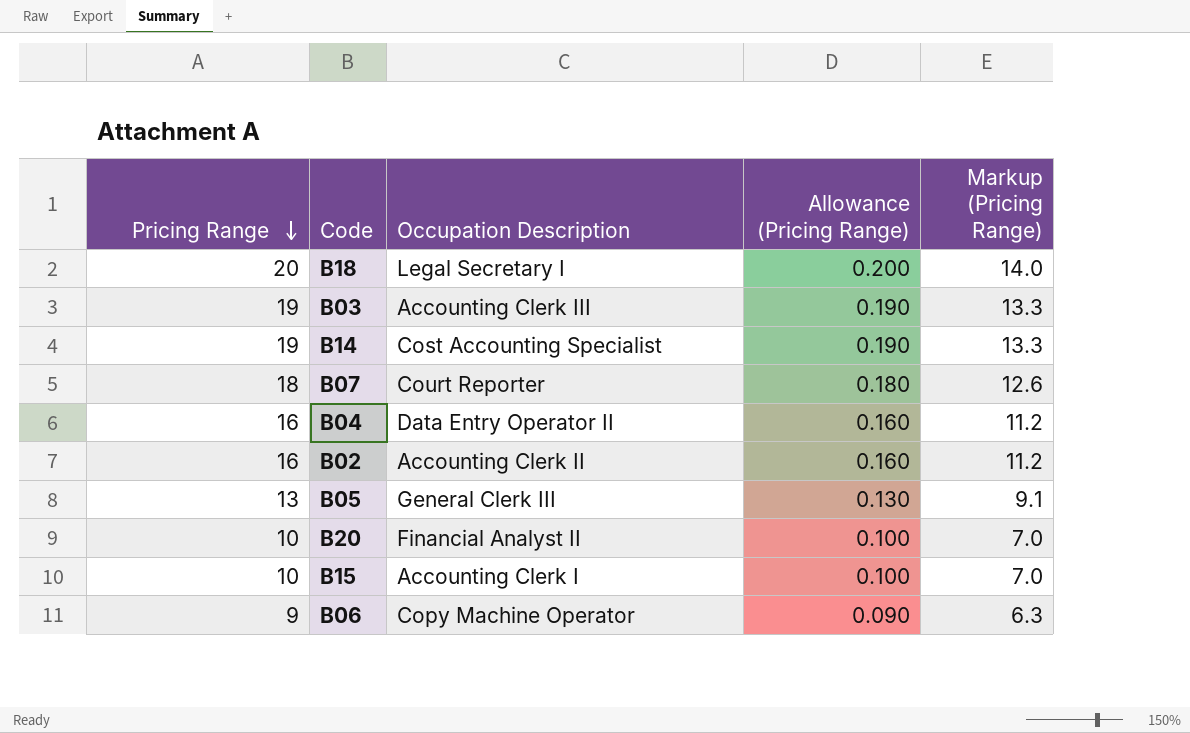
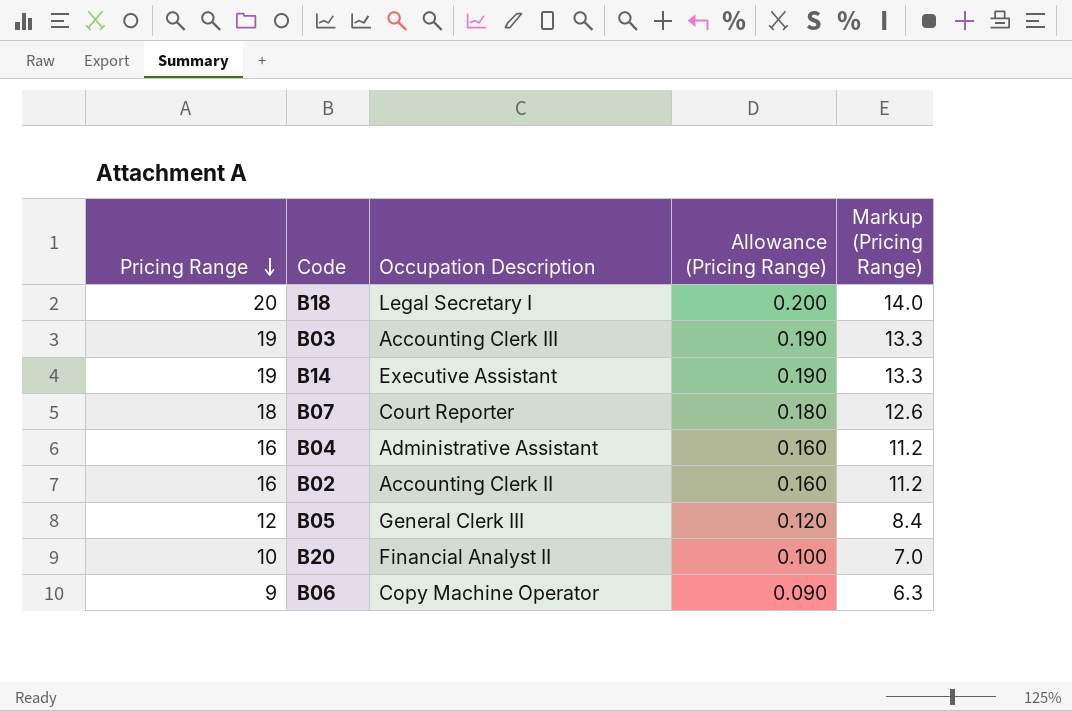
row B15: 10 | Accounting Clerk I | 0.100 | 7.0 -> none
B14 | Occupation Description: Cost Accounting Specialist -> Executive Assistant
B04 | Occupation Description: Data Entry Operator II -> Administrative Assistant
B05 | Pricing Range: 13 -> 12
B05 | Allowance (Pricing Range): 0.130 -> 0.120
B05 | Markup (Pricing Range): 9.1 -> 8.4

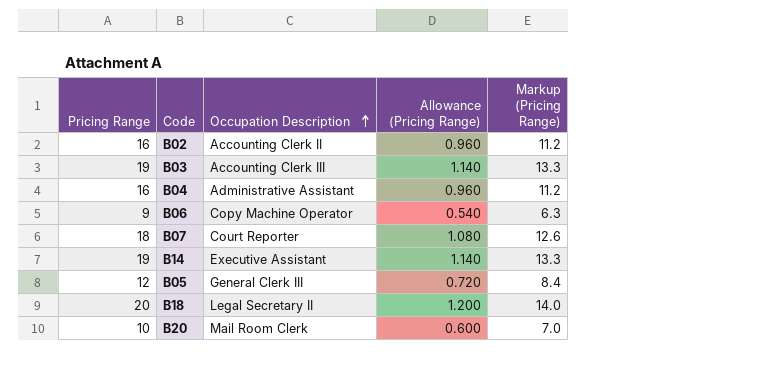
row order: Pricing Range descending -> Occupation Description ascending
column Allowance (Pricing Range) | formula: [Pricing Range] * 0.01 -> [Pricing Range] * 0.06
B18 | Occupation Description: Legal Secretary I -> Legal Secretary II
B20 | Occupation Description: Financial Analyst II -> Mail Room Clerk

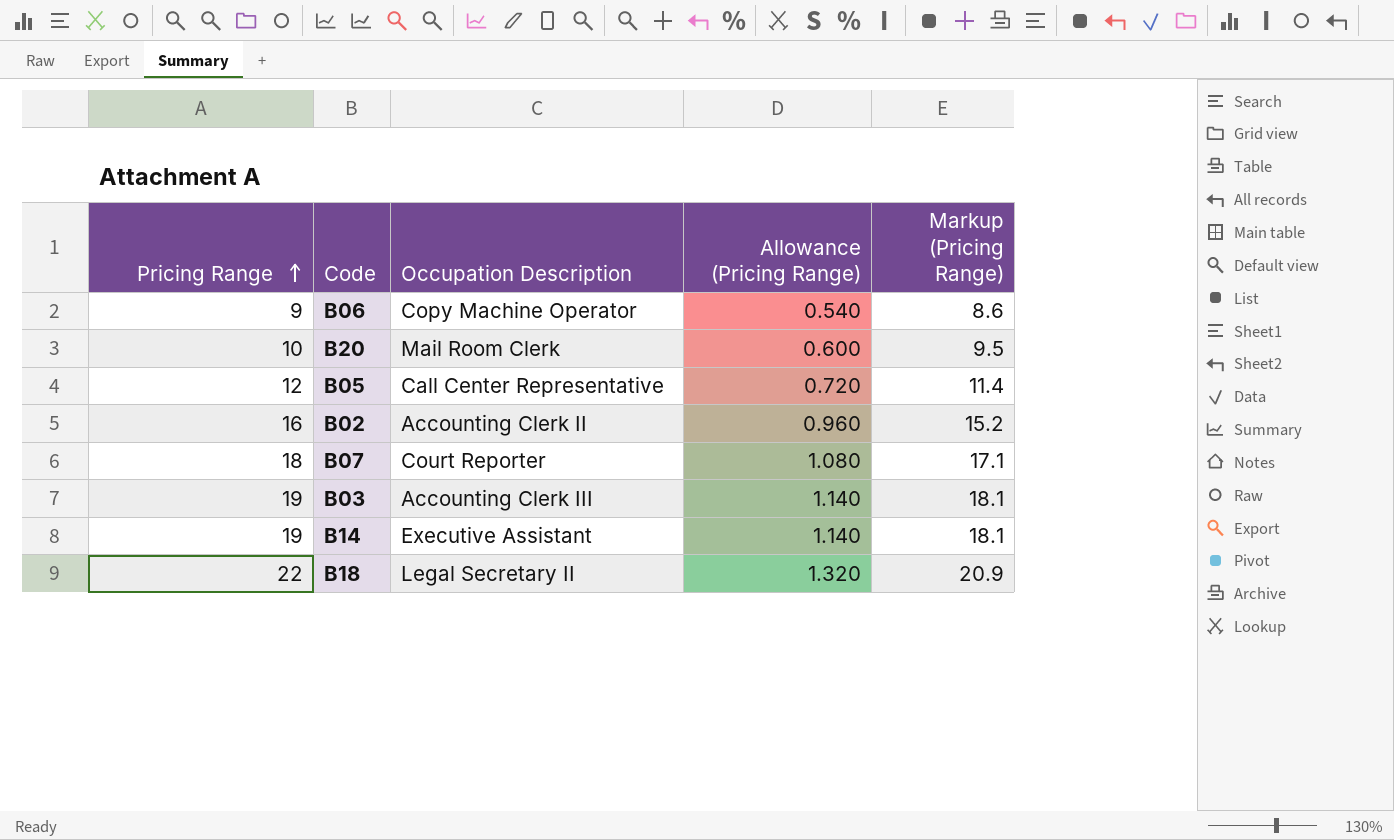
row order: Occupation Description ascending -> Pricing Range ascending
column Markup (Pricing Range) | formula: [Pricing Range] * 0.7 -> [Pricing Range] * 0.95
row B04: 16 | Administrative Assistant | 0.960 | 11.2 -> none
B05 | Occupation Description: General Clerk III -> Call Center Representative
B18 | Pricing Range: 20 -> 22
B18 | Allowance (Pricing Range): 1.200 -> 1.320

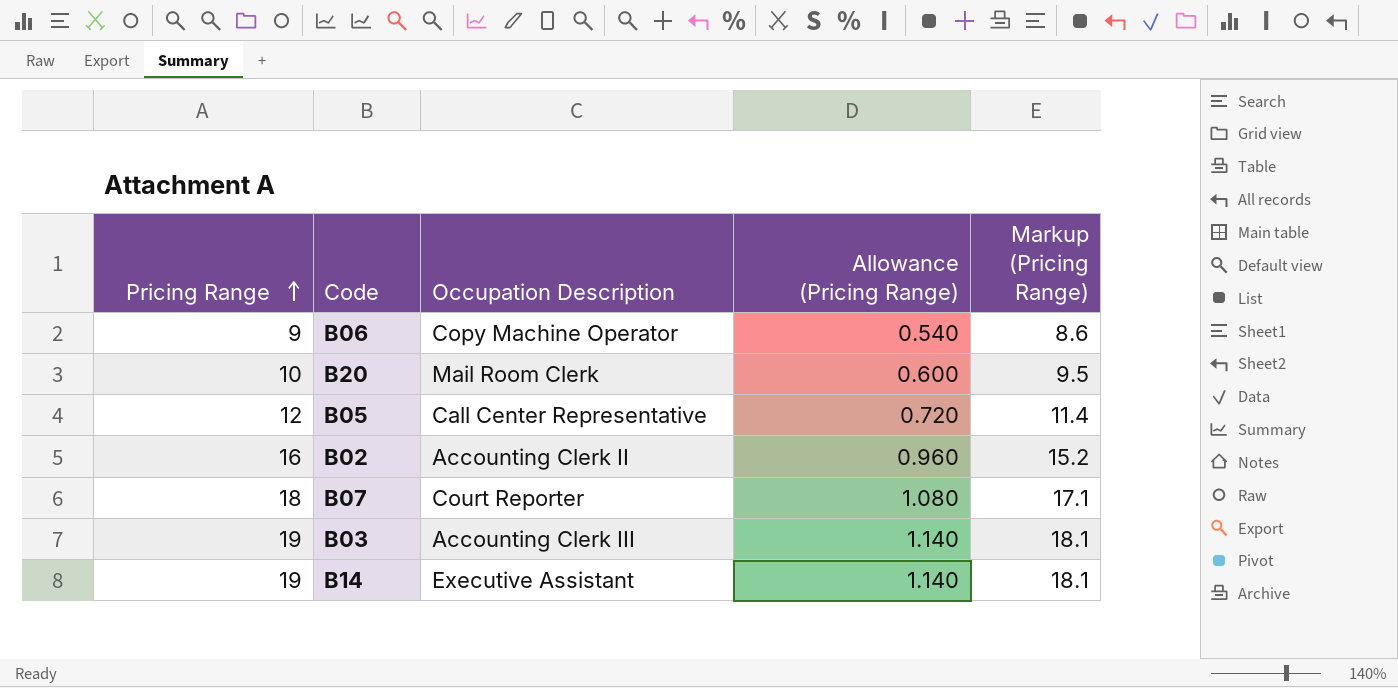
row B18: 22 | Legal Secretary II | 1.320 | 20.9 -> none

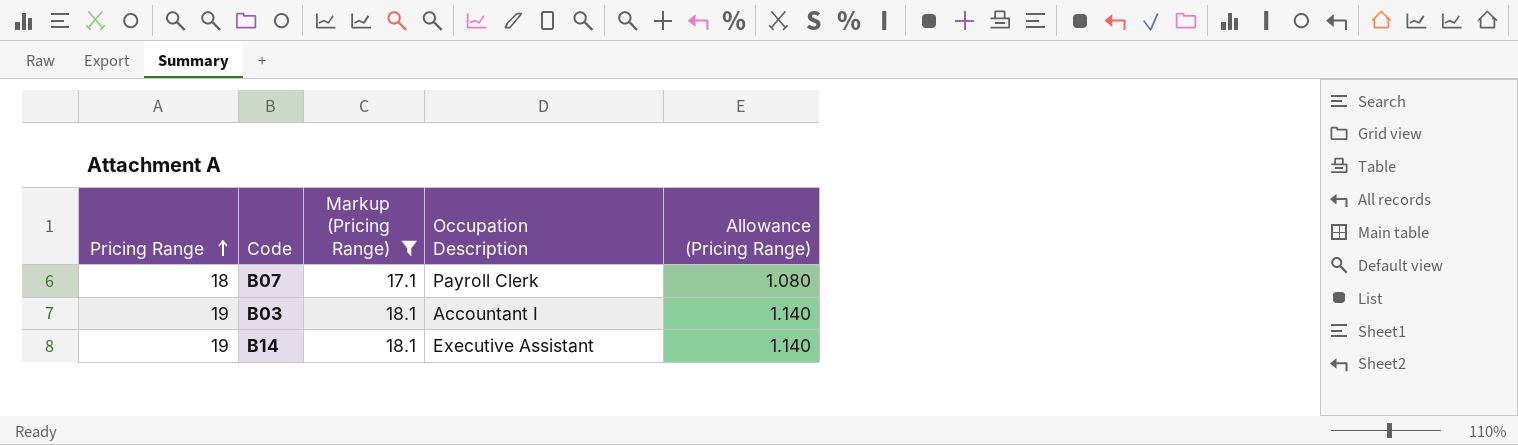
filter: none -> Markup (Pricing Range) >= 17.1
column Markup (Pricing Range) | position: 5 -> 3
B07 | Occupation Description: Court Reporter -> Payroll Clerk
B03 | Occupation Description: Accounting Clerk III -> Accountant I

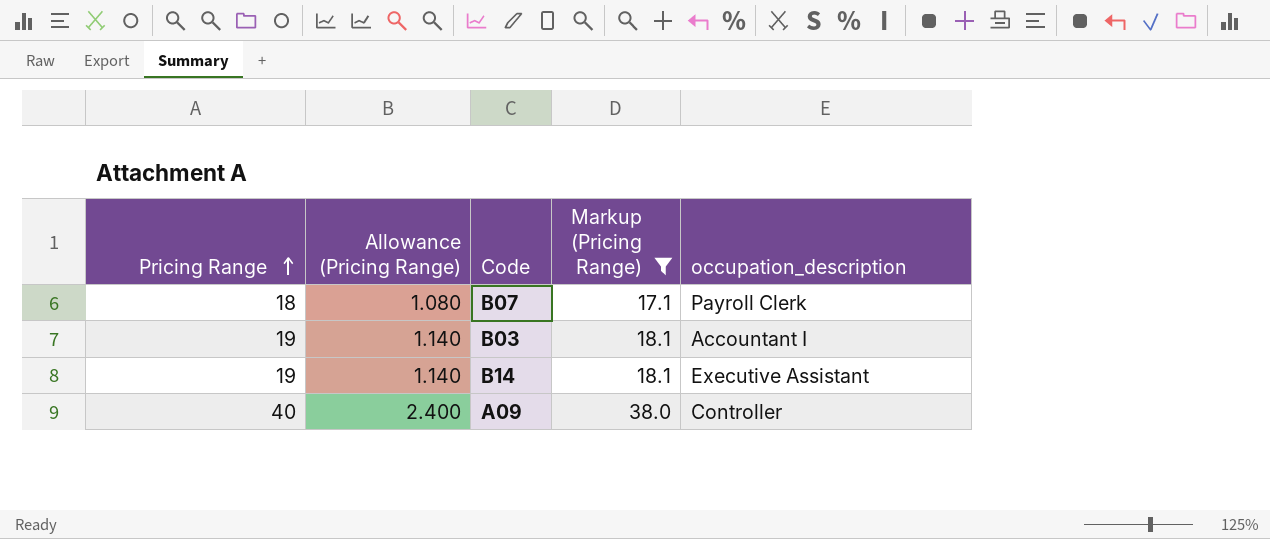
column Allowance (Pricing Range) | position: 5 -> 2
column name: Occupation Description -> occupation_description
row A09: none -> 40 | 2.400 | 38.0 | Controller

